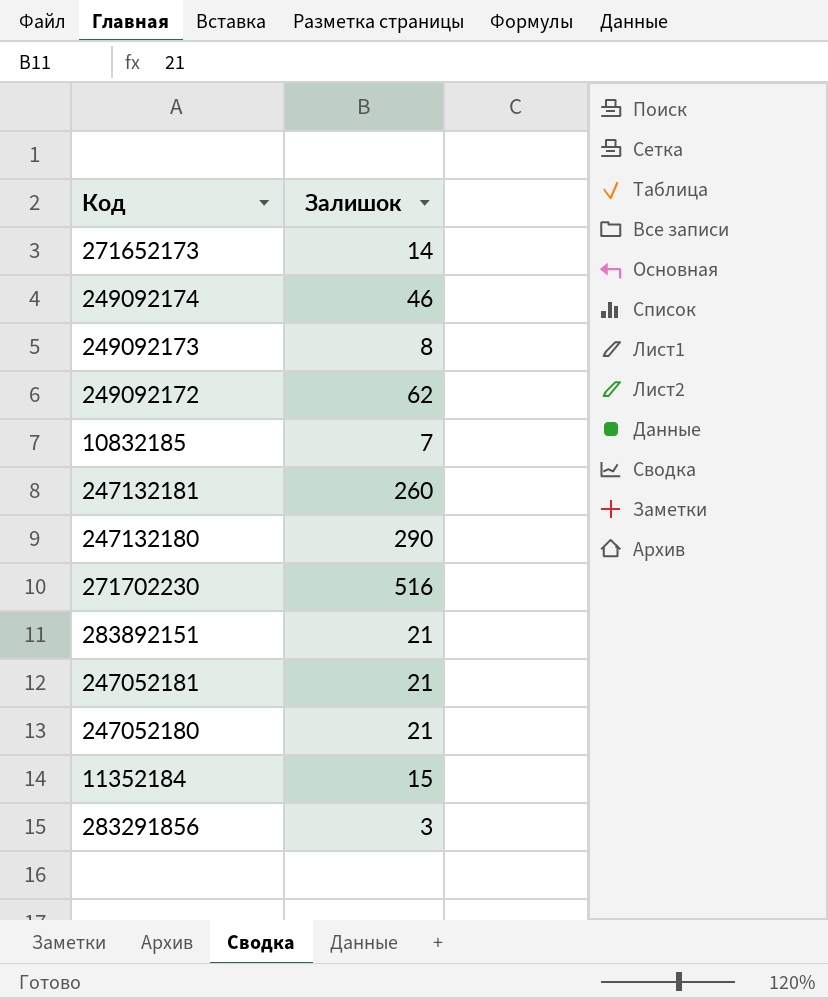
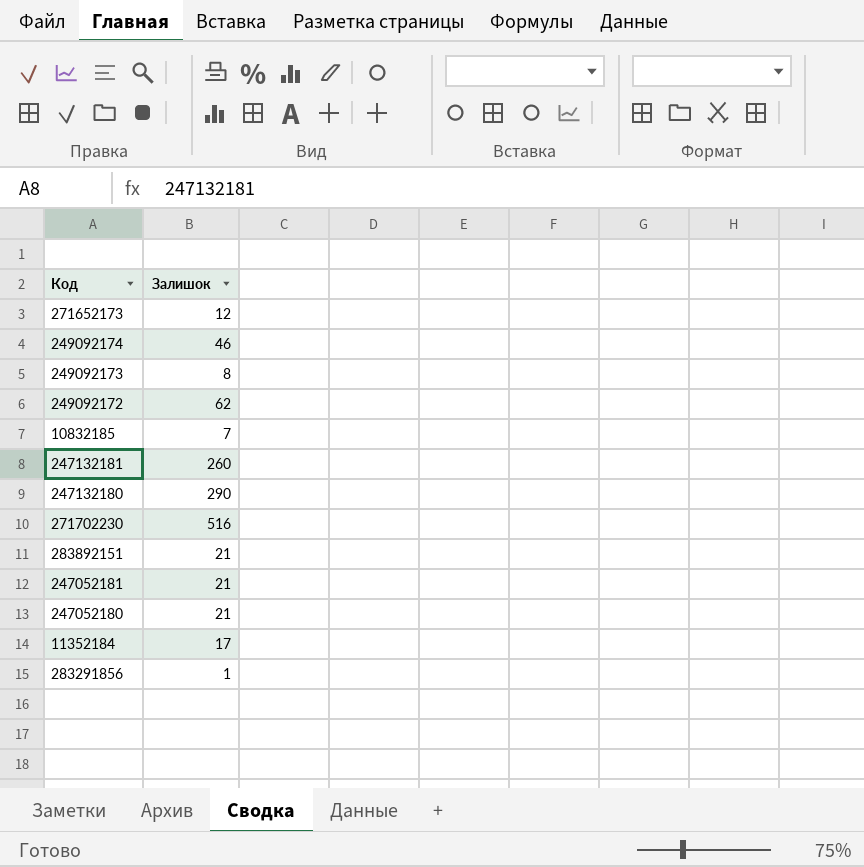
271652173 | Залишок: 14 -> 12
11352184 | Залишок: 15 -> 17
283291856 | Залишок: 3 -> 1

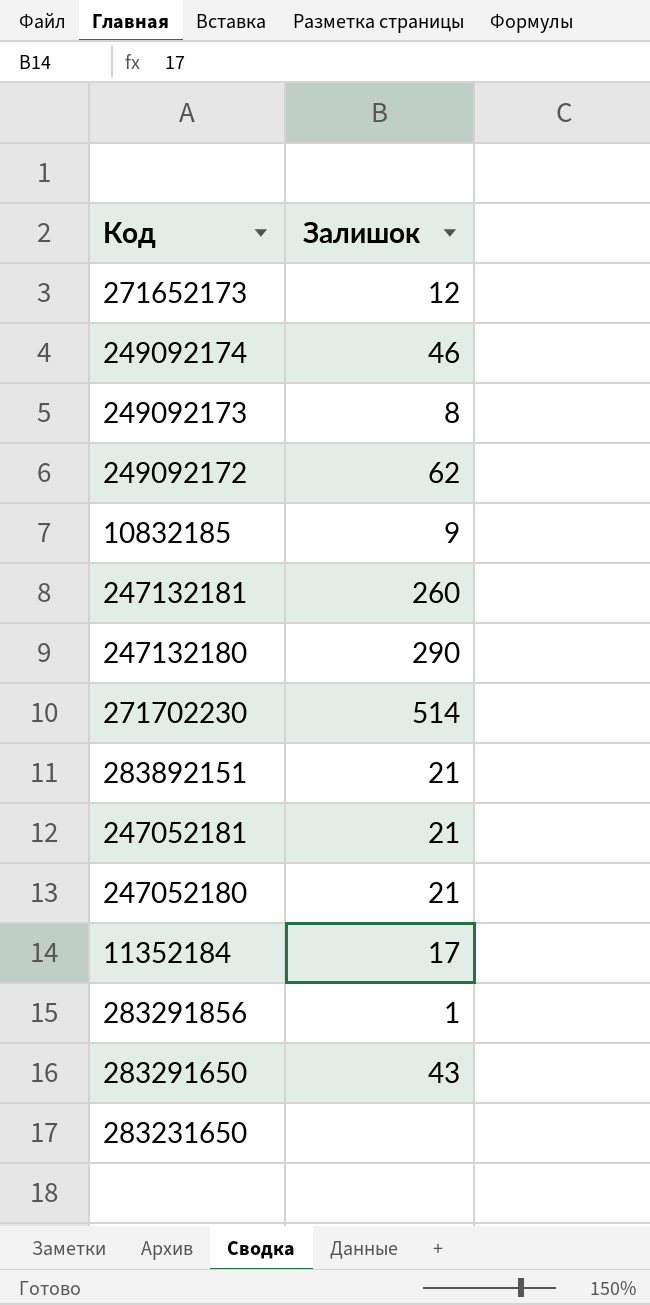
10832185 | Залишок: 7 -> 9
271702230 | Залишок: 516 -> 514
row 283291650: none -> 43
row 283231650: none -> none

